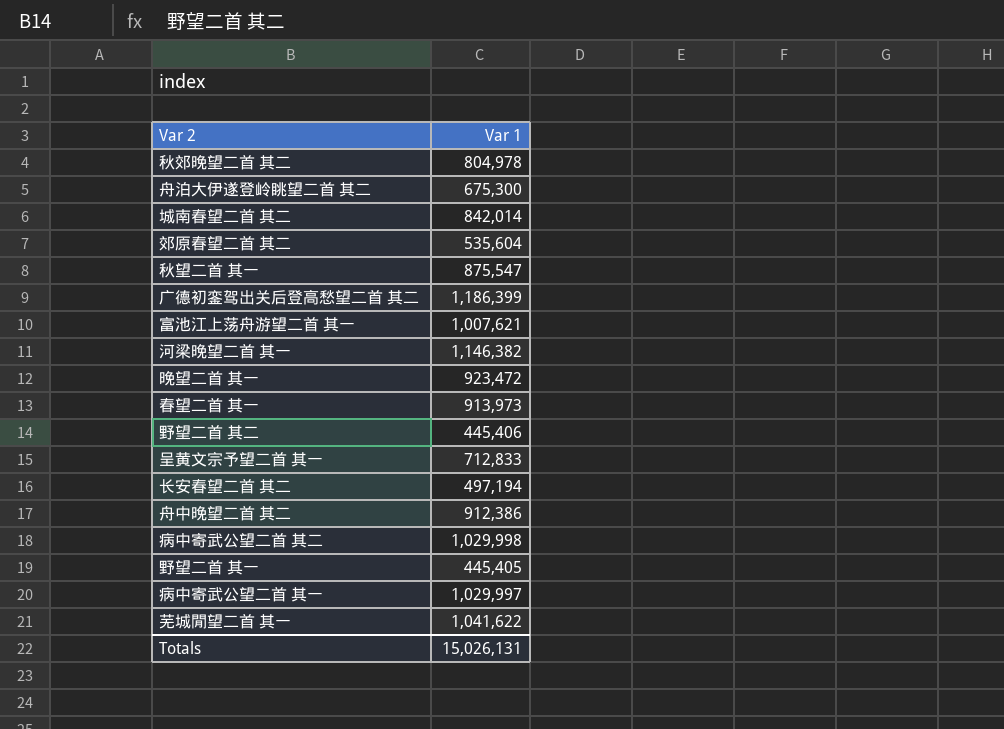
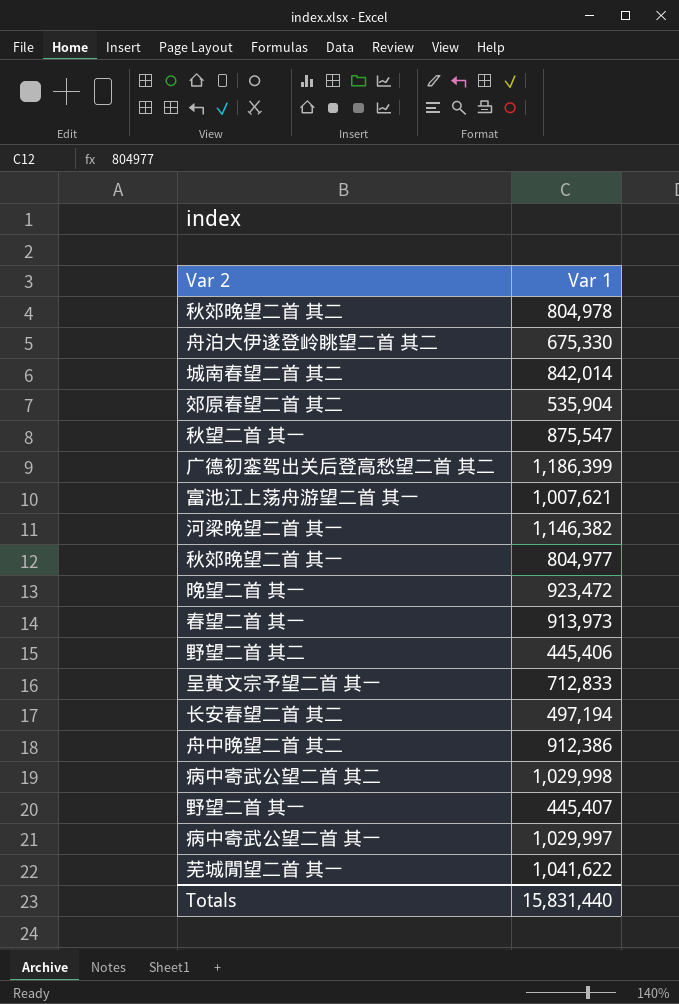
舟泊大伊遂登岭眺望二首 其二 | Var 1: 675,300 -> 675,330
郊原春望二首 其二 | Var 1: 535,604 -> 535,904
row 秋郊晚望二首 其一: none -> 804,977
野望二首 其一 | Var 1: 445,405 -> 445,407
Totals | Var 1: 15,026,131 -> 15,831,440

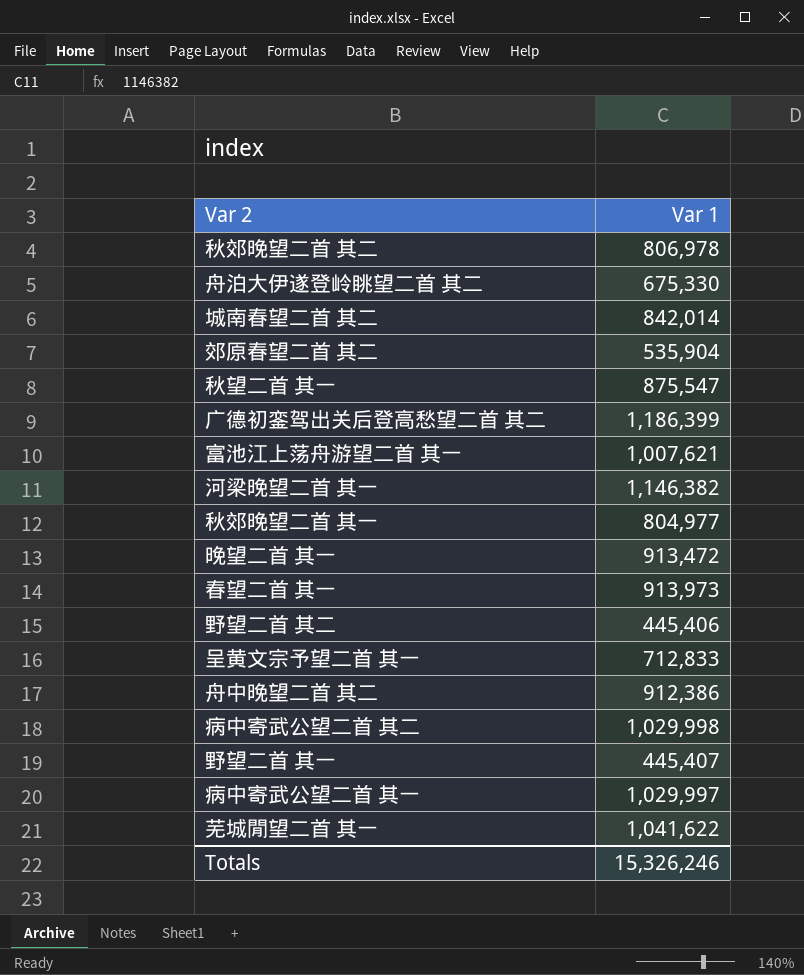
row 长安春望二首 其二: 497,194 -> none
秋郊晚望二首 其二 | Var 1: 804,978 -> 806,978
晚望二首 其一 | Var 1: 923,472 -> 913,472
Totals | Var 1: 15,831,440 -> 15,326,246

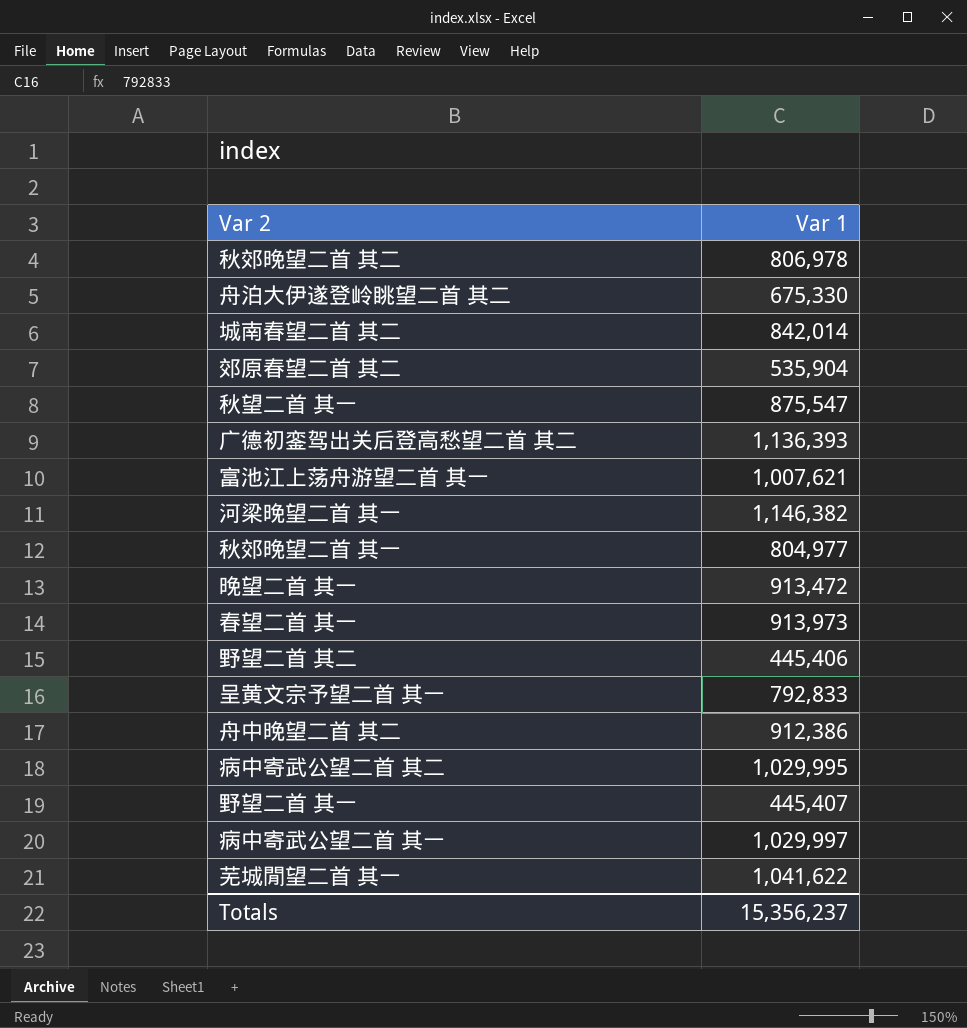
广德初銮驾出关后登高愁望二首 其二 | Var 1: 1,186,399 -> 1,136,393
呈黄文宗予望二首 其一 | Var 1: 712,833 -> 792,833
病中寄武公望二首 其二 | Var 1: 1,029,998 -> 1,029,995
Totals | Var 1: 15,326,246 -> 15,356,237

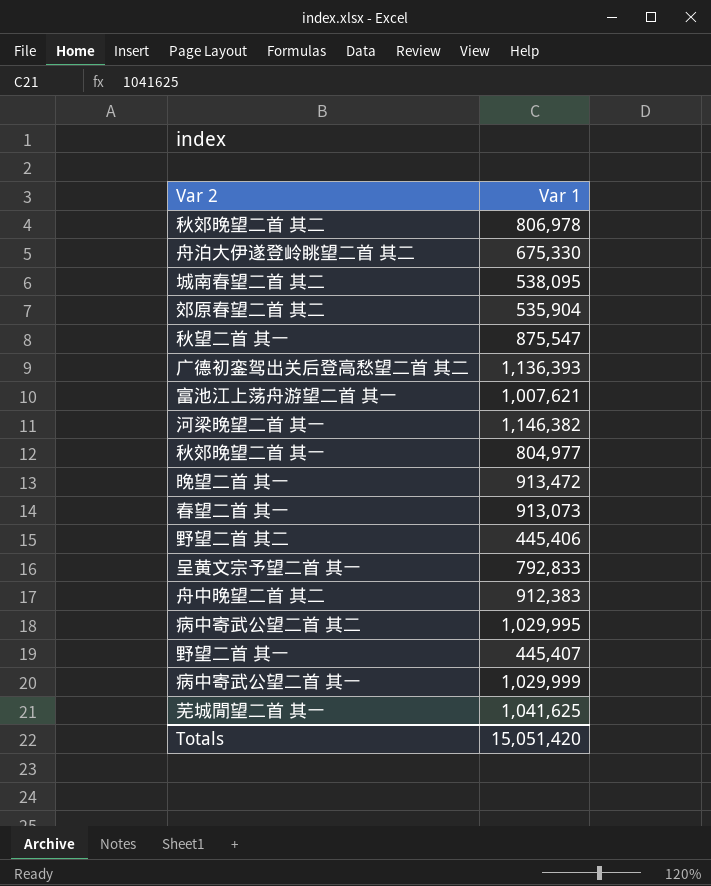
城南春望二首 其二 | Var 1: 842,014 -> 538,095
春望二首 其一 | Var 1: 913,973 -> 913,073
舟中晚望二首 其二 | Var 1: 912,386 -> 912,383
病中寄武公望二首 其一 | Var 1: 1,029,997 -> 1,029,999
芜城閒望二首 其一 | Var 1: 1,041,622 -> 1,041,625
Totals | Var 1: 15,356,237 -> 15,051,420

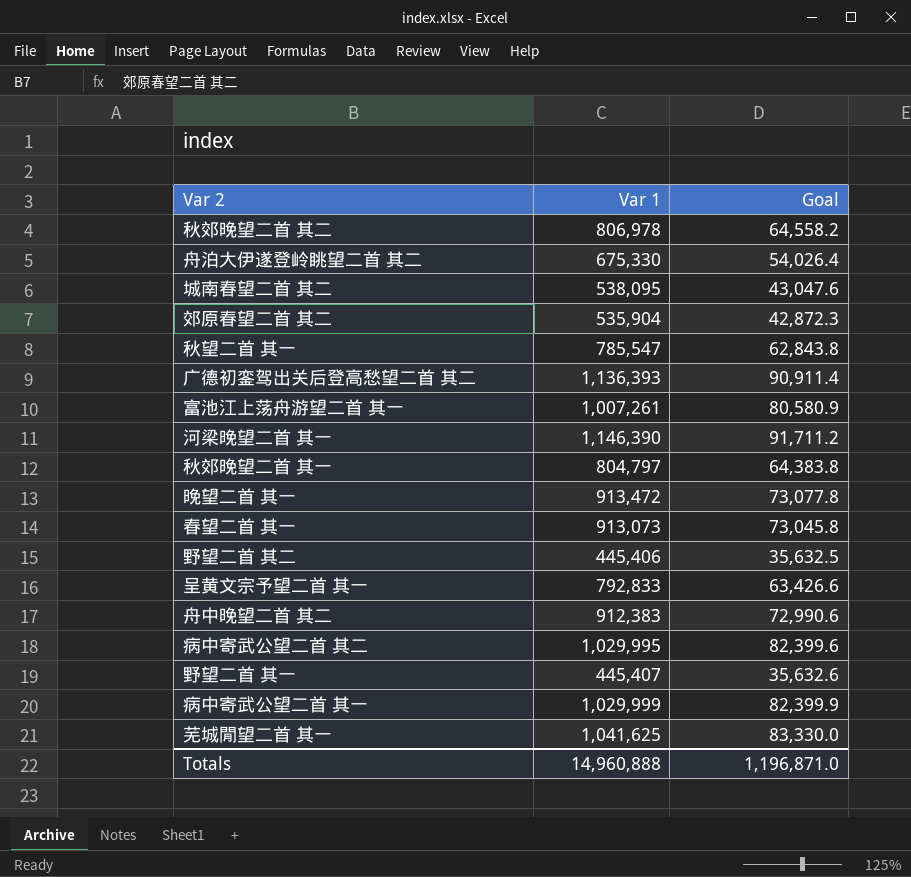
column Goal | formula: none -> [Var 1] * 0.08
秋望二首 其一 | Var 1: 875,547 -> 785,547
富池江上荡舟游望二首 其一 | Var 1: 1,007,621 -> 1,007,261
河梁晚望二首 其一 | Var 1: 1,146,382 -> 1,146,390
秋郊晚望二首 其一 | Var 1: 804,977 -> 804,797
Totals | Var 1: 15,051,420 -> 14,960,888

